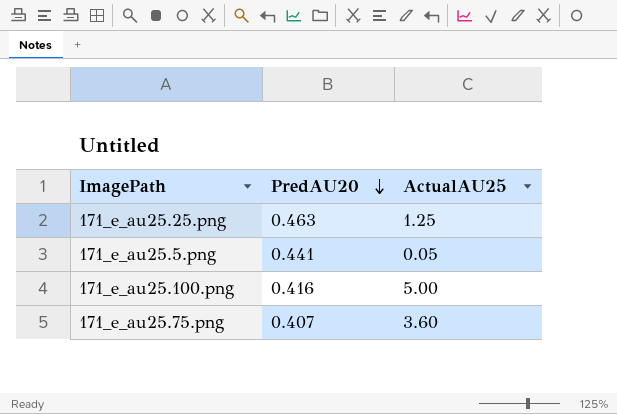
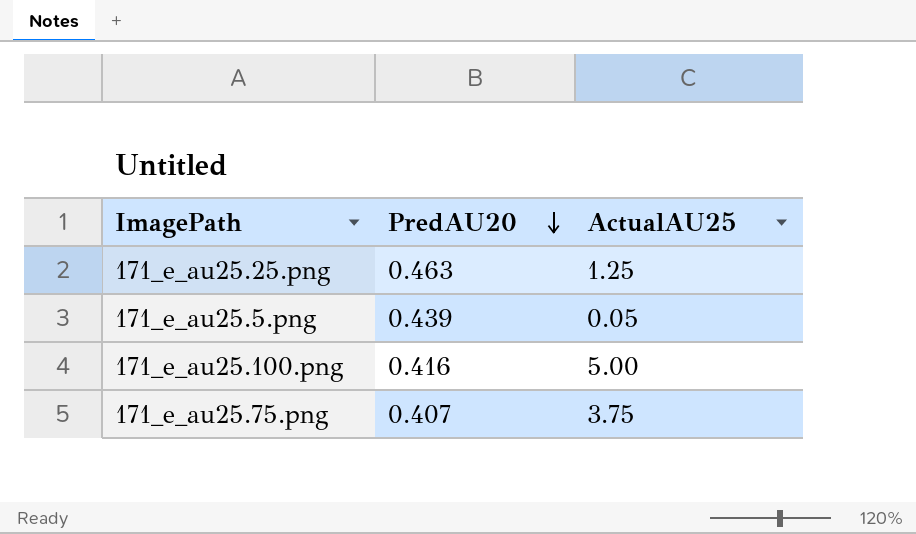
171_e_au25.5.png | PredAU20: 0.441 -> 0.439
171_e_au25.75.png | ActualAU25: 3.60 -> 3.75

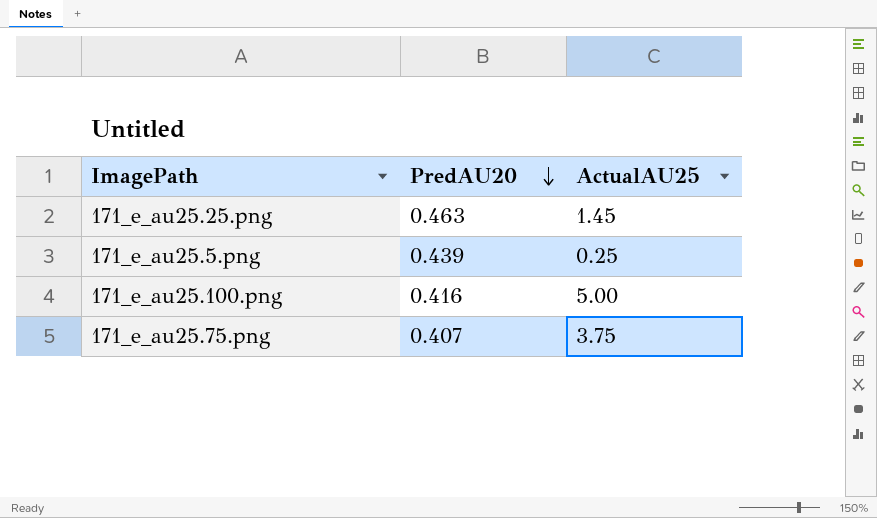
171_e_au25.25.png | ActualAU25: 1.25 -> 1.45
171_e_au25.5.png | ActualAU25: 0.05 -> 0.25

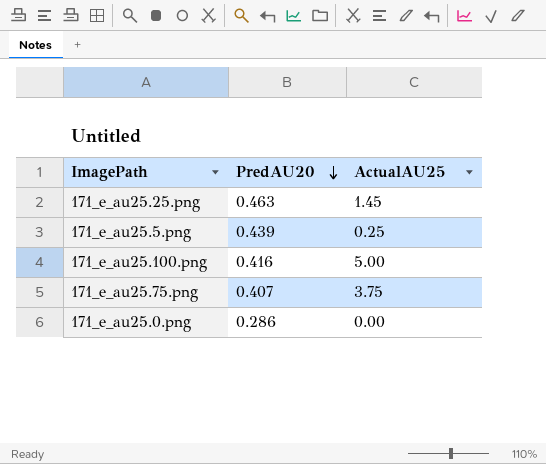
row 171_e_au25.0.png: none -> 0.286 | 0.00

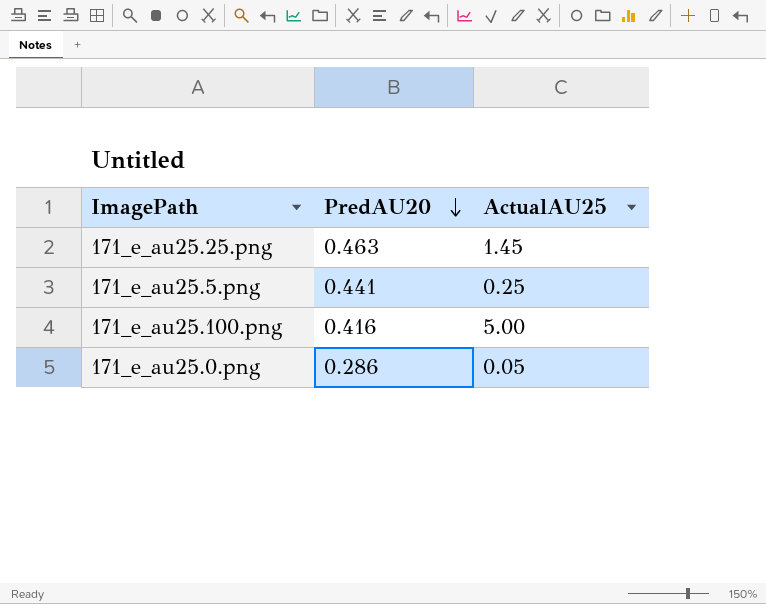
row 171_e_au25.75.png: 0.407 | 3.75 -> none
171_e_au25.5.png | PredAU20: 0.439 -> 0.441
171_e_au25.0.png | ActualAU25: 0.00 -> 0.05

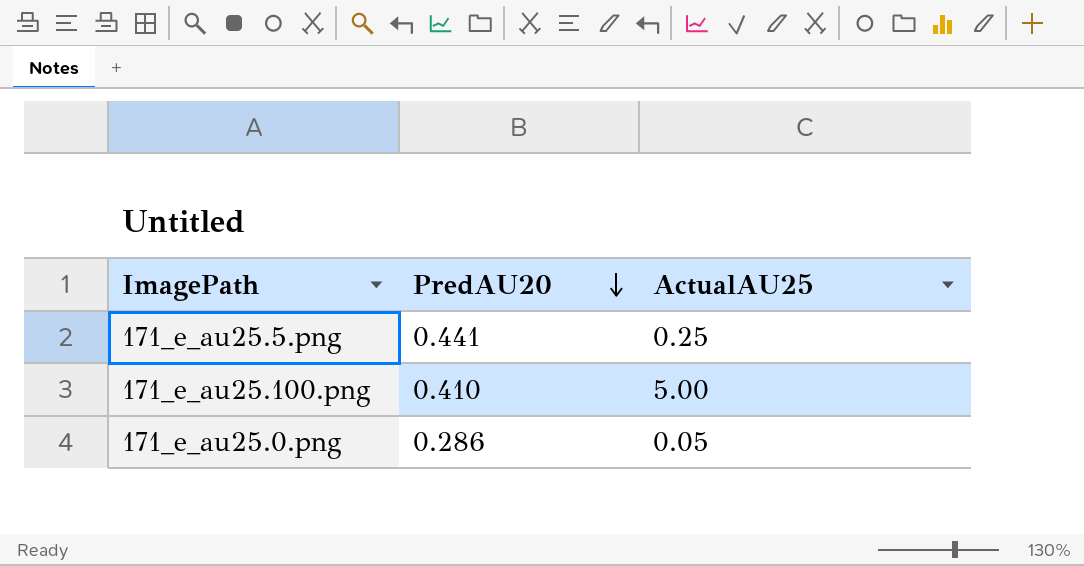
row 171_e_au25.25.png: 0.463 | 1.45 -> none
171_e_au25.100.png | PredAU20: 0.416 -> 0.410

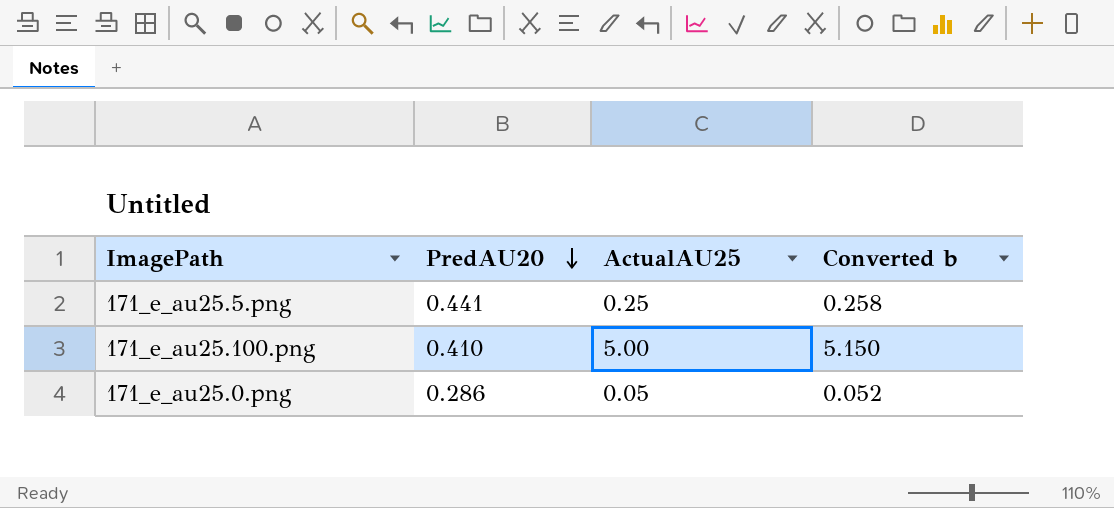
column Converted b | formula: none -> [ActualAU25] * 1.03

